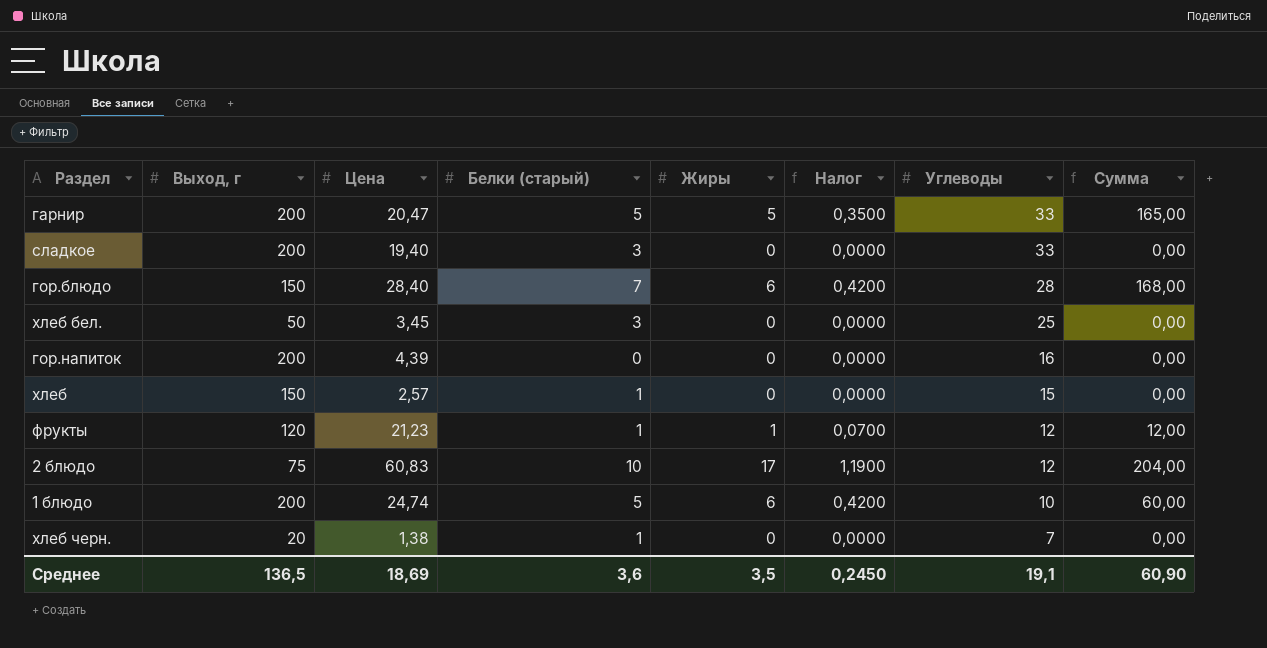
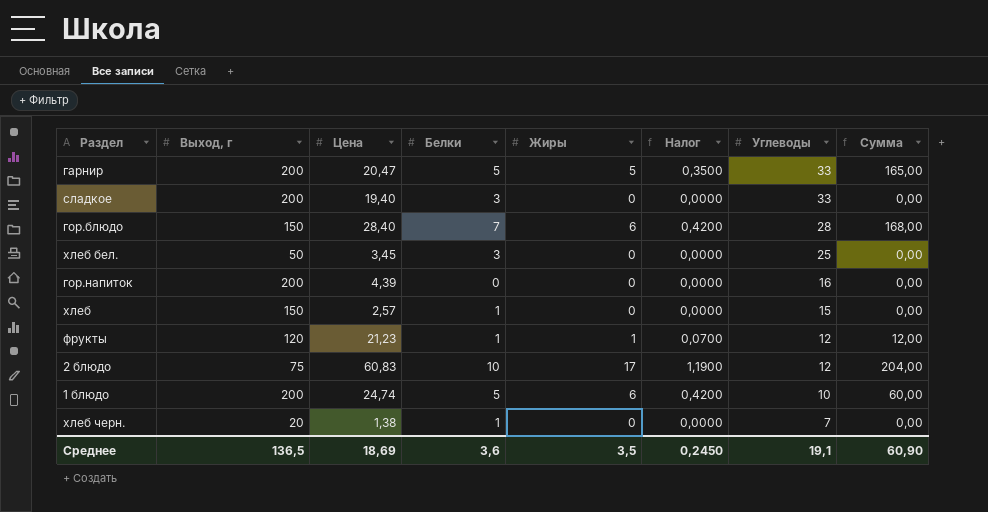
column name: Белки (старый) -> Белки

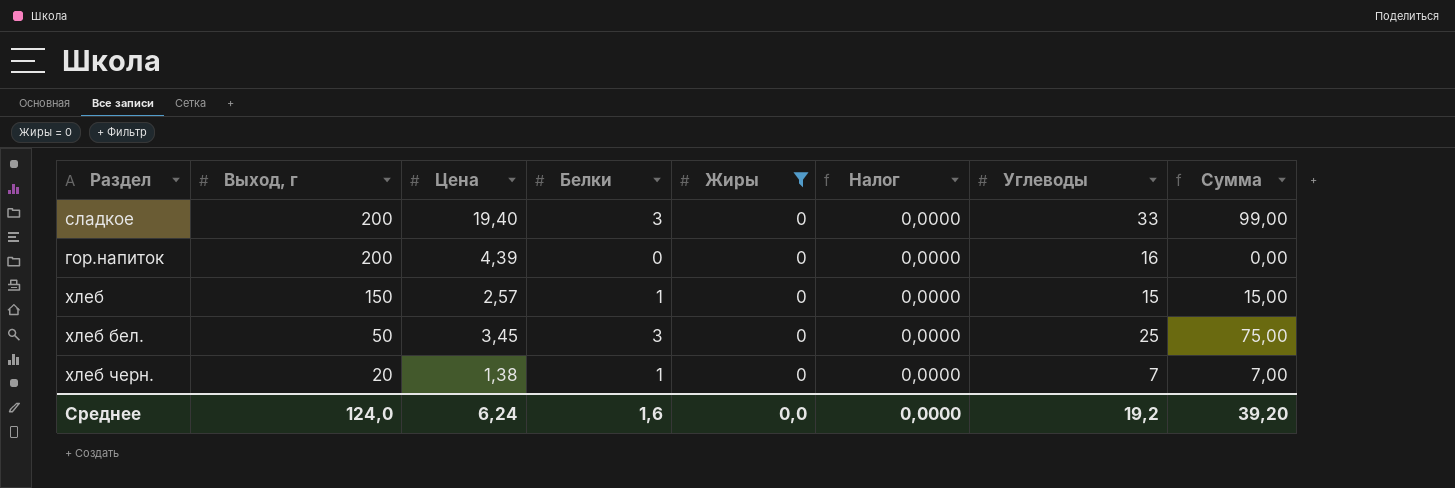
filter: none -> Жиры = 0
row order: Углеводы descending -> Выход, г descending
column Сумма | formula: [Жиры] * [Углеводы] -> [Белки] * [Углеводы]
Среднее | Выход, г: 136,5 -> 124,0
Среднее | Цена: 18,69 -> 6,24
Среднее | Белки: 3,6 -> 1,6
Среднее | Жиры: 3,5 -> 0,0
Среднее | Налог: 0,2450 -> 0,0000
Среднее | Углеводы: 19,1 -> 19,2
Среднее | Сумма: 60,90 -> 39,20

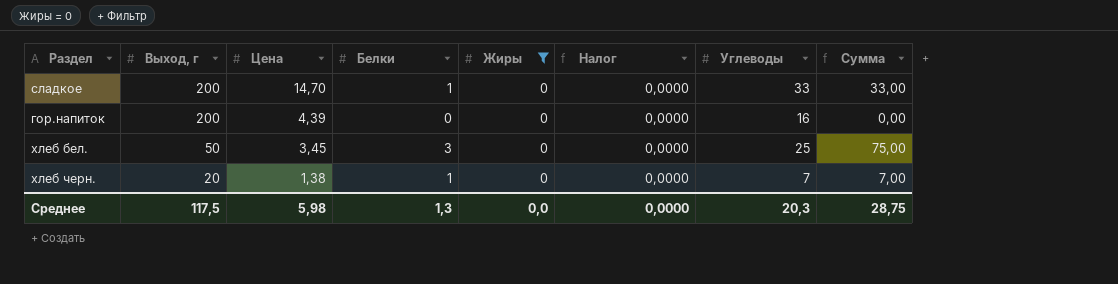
row хлеб: 150 | 2,57 | 1 | 0 | 0,0000 | 15 | 15,00 -> none
сладкое | Цена: 19,40 -> 14,70
сладкое | Белки: 3 -> 1
сладкое | Сумма: 99,00 -> 33,00
Среднее | Выход, г: 124,0 -> 117,5
Среднее | Цена: 6,24 -> 5,98
Среднее | Белки: 1,6 -> 1,3
Среднее | Углеводы: 19,2 -> 20,3
Среднее | Сумма: 39,20 -> 28,75

